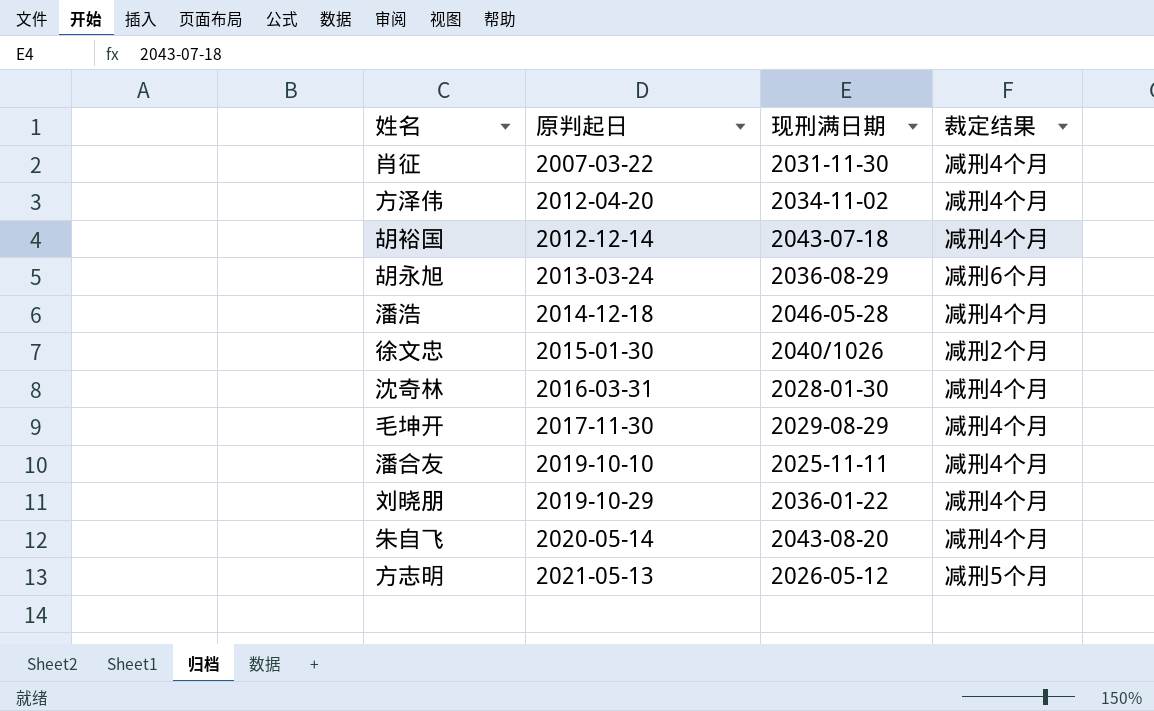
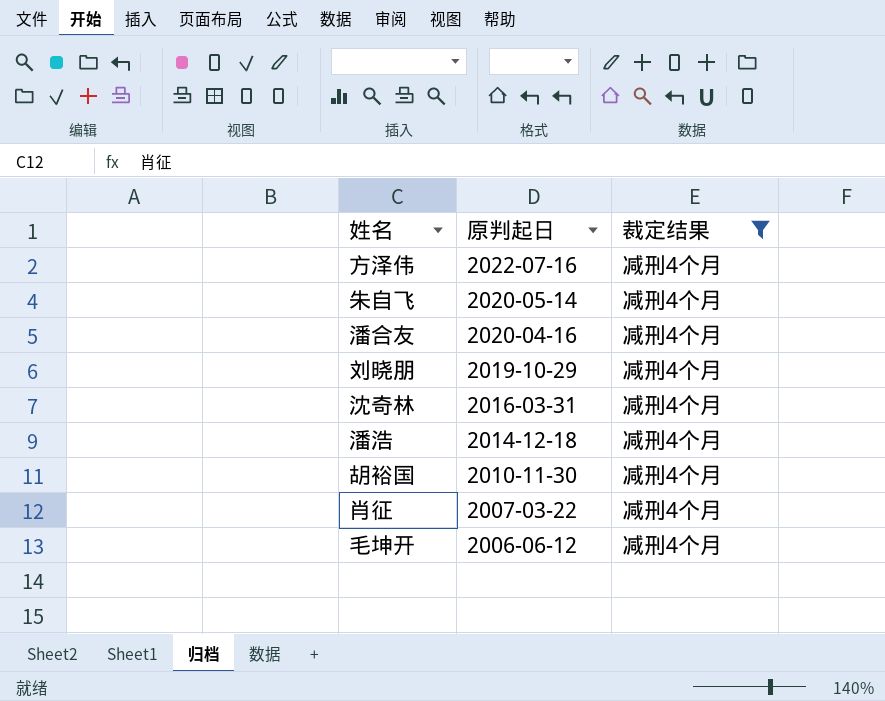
filter: none -> 裁定结果 = 减刑4个月
row order: 原判起日 ascending -> 原判起日 descending
column 现刑满日期 | position: 3 -> none
方泽伟 | 原判起日: 2012-04-20 -> 2022-07-16
潘合友 | 原判起日: 2019-10-10 -> 2020-04-16
胡裕国 | 原判起日: 2012-12-14 -> 2010-11-30
毛坤开 | 原判起日: 2017-11-30 -> 2006-06-12

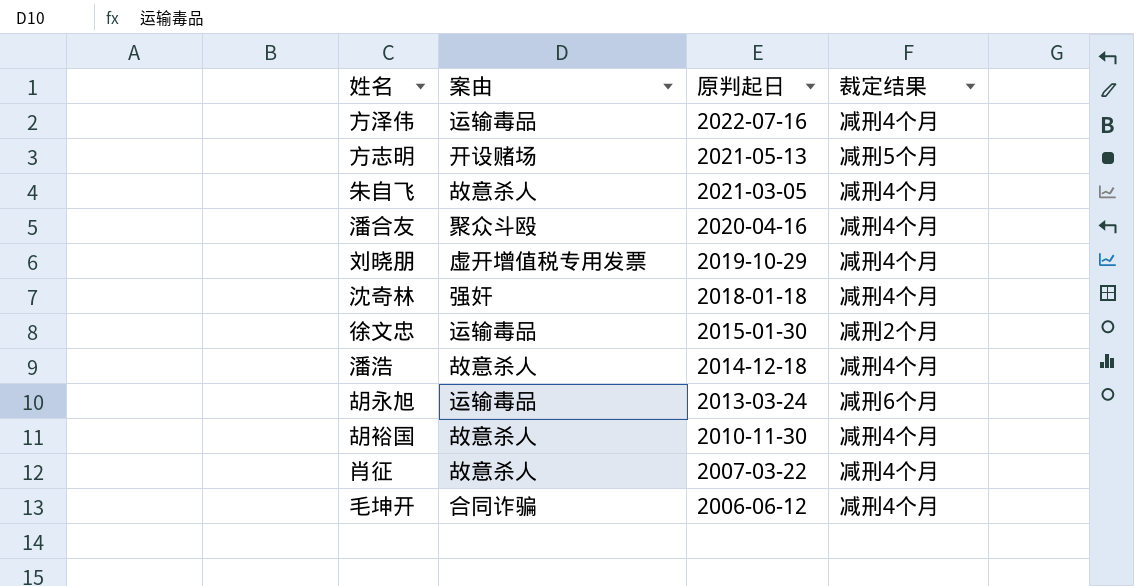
filter: 裁定结果 = 减刑4个月 -> none
column 案由 | position: none -> 2
朱自飞 | 原判起日: 2020-05-14 -> 2021-03-05
沈奇林 | 原判起日: 2016-03-31 -> 2018-01-18

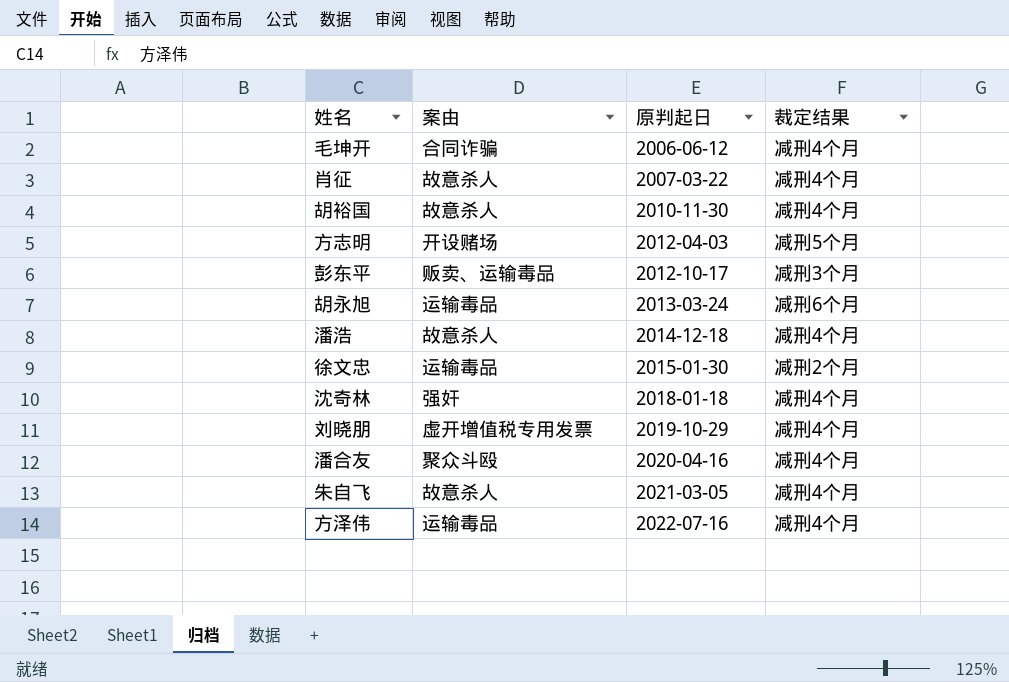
row order: 原判起日 descending -> 原判起日 ascending
方志明 | 原判起日: 2021-05-13 -> 2012-04-03
row 彭东平: none -> 贩卖、运输毒品 | 2012-10-17 | 减刑3个月

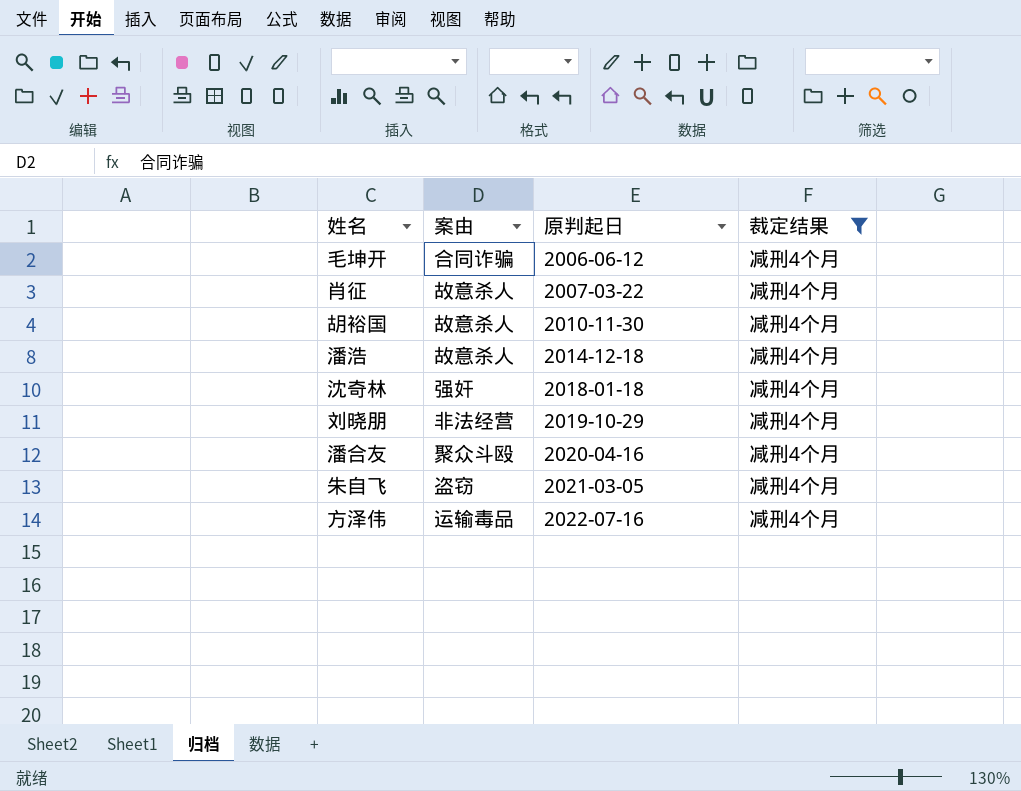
filter: none -> 裁定结果 = 减刑4个月
刘晓朋 | 案由: 虚开增值税专用发票 -> 非法经营
朱自飞 | 案由: 故意杀人 -> 盗窃

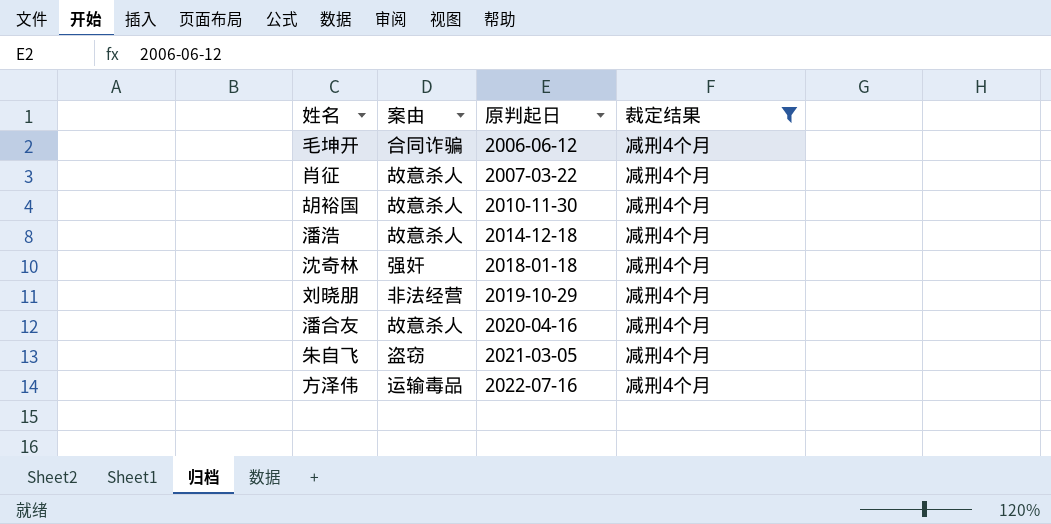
潘合友 | 案由: 聚众斗殴 -> 故意杀人

